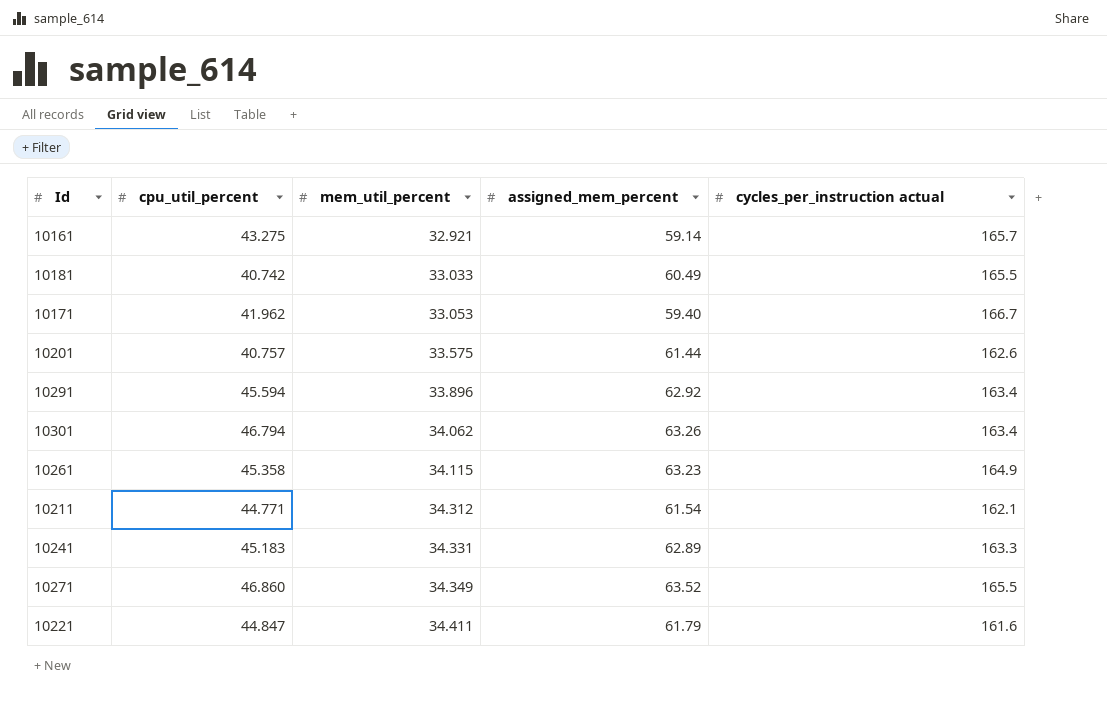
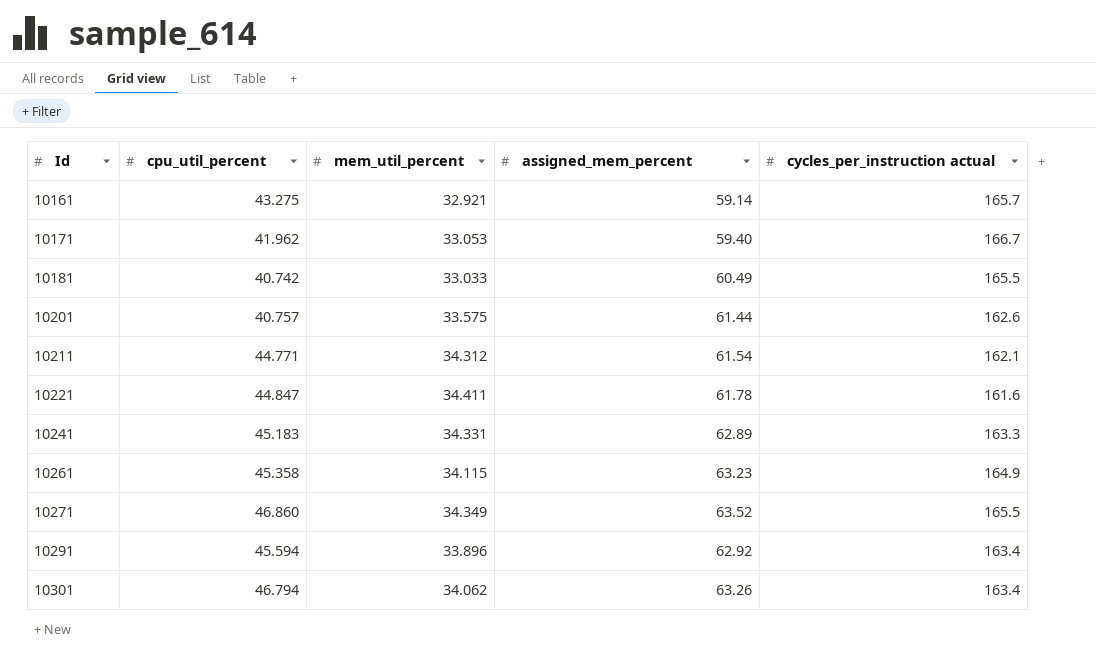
row order: mem_util_percent ascending -> Id ascending
10221 | assigned_mem_percent: 61.79 -> 61.78

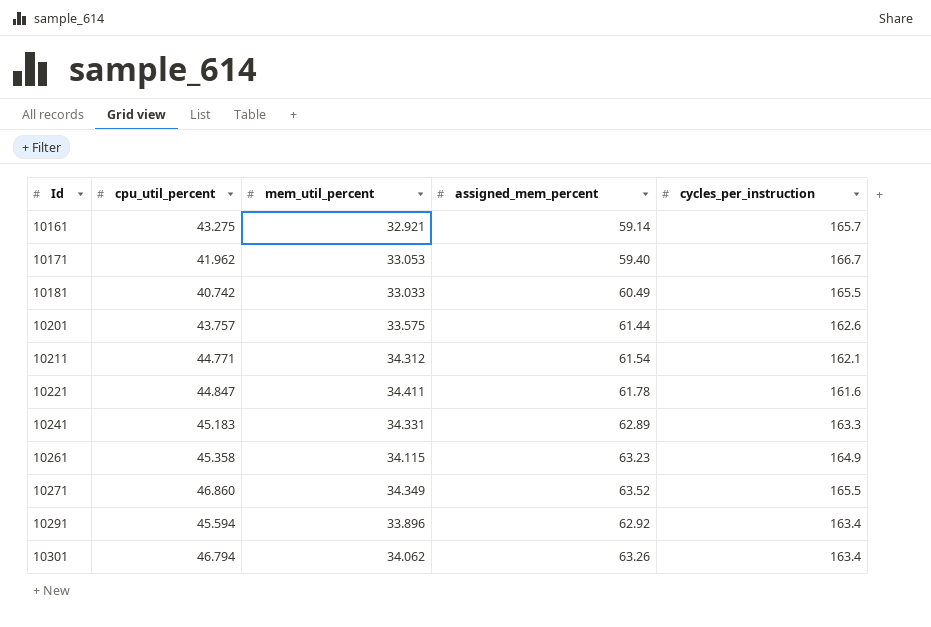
column name: cycles_per_instruction actual -> cycles_per_instruction
10201 | cpu_util_percent: 40.757 -> 43.757

